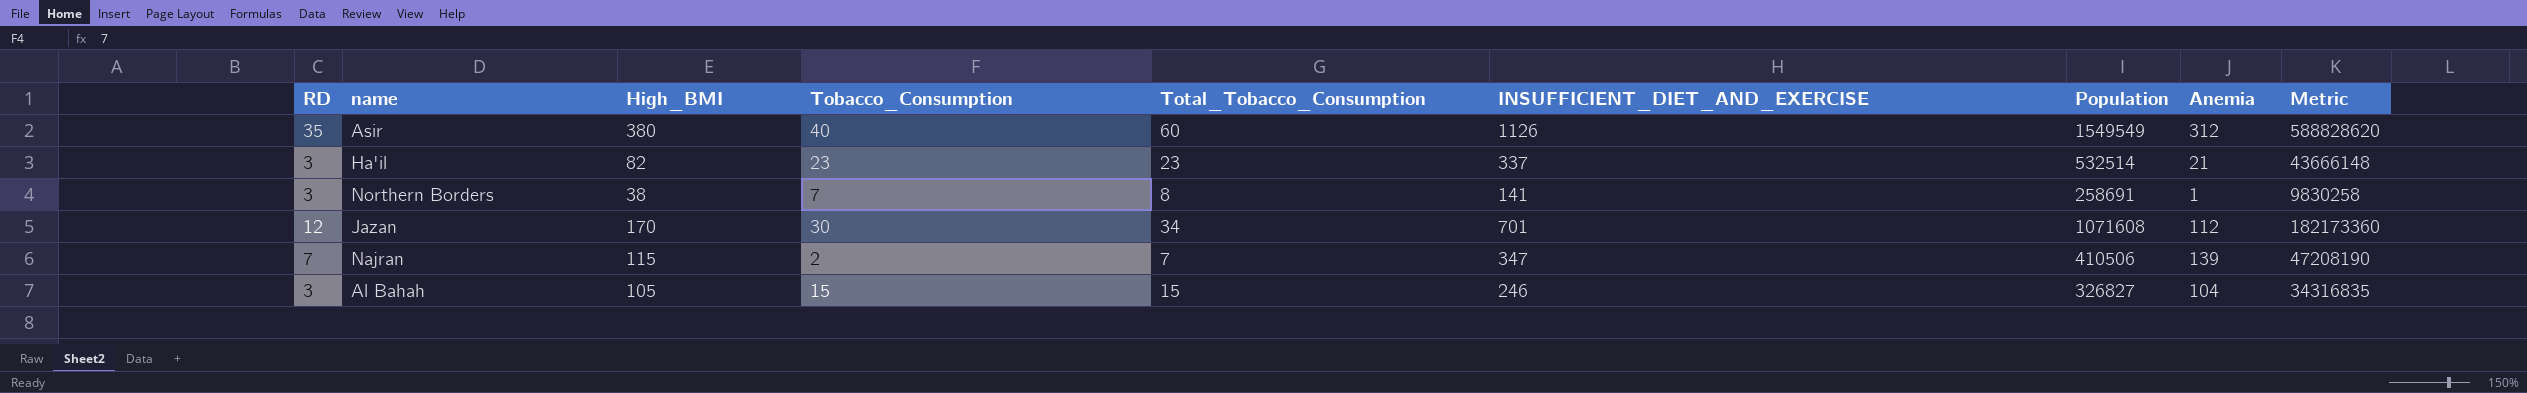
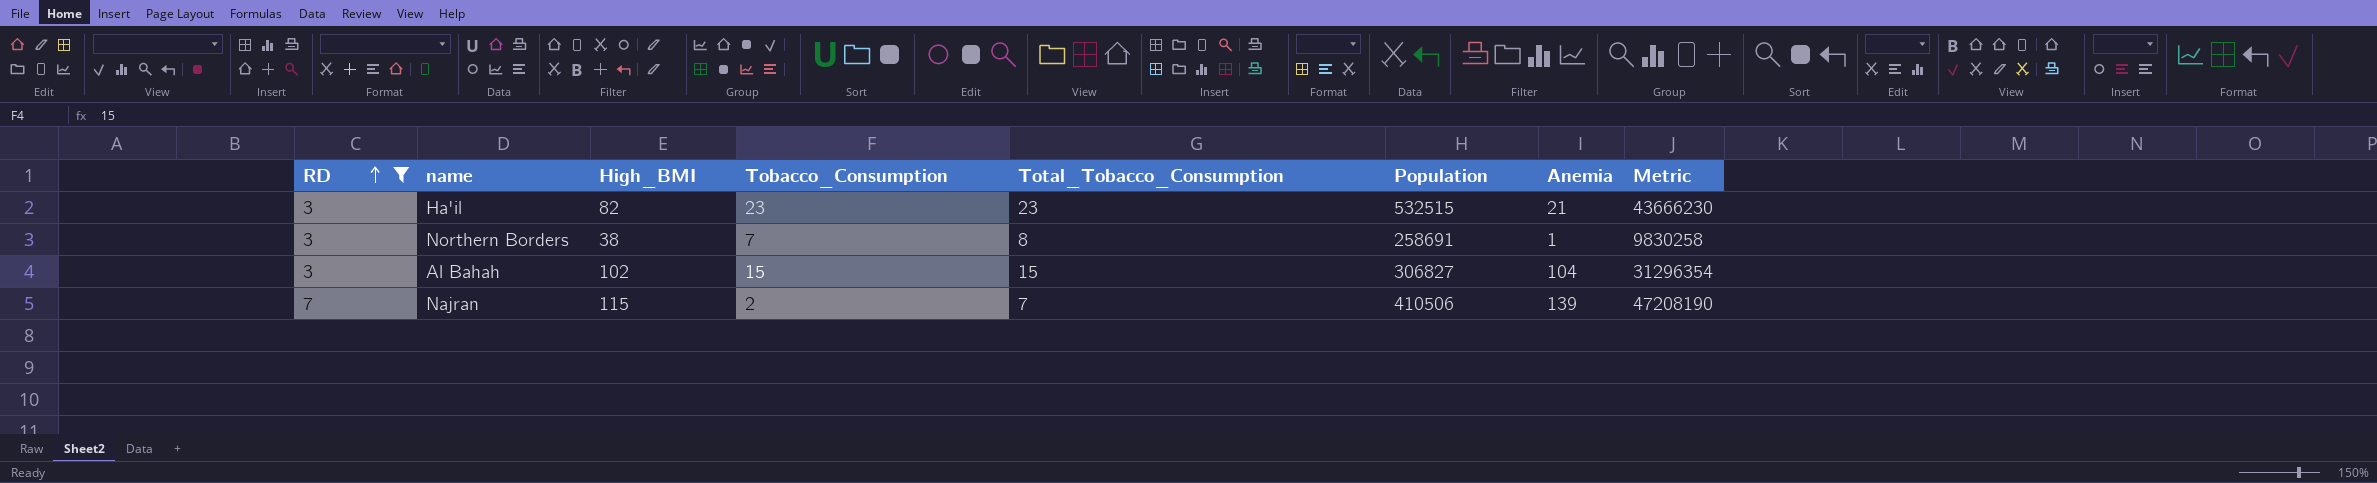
filter: none -> RD <= 7
row order: none -> RD ascending
column INSUFFICIENT_DIET_AND_EXERCISE | position: 6 -> none
Ha'il | Population: 532514 -> 532515
Ha'il | Metric: 43666148 -> 43666230
Al Bahah | High_BMI: 105 -> 102
Al Bahah | Population: 326827 -> 306827
Al Bahah | Metric: 34316835 -> 31296354

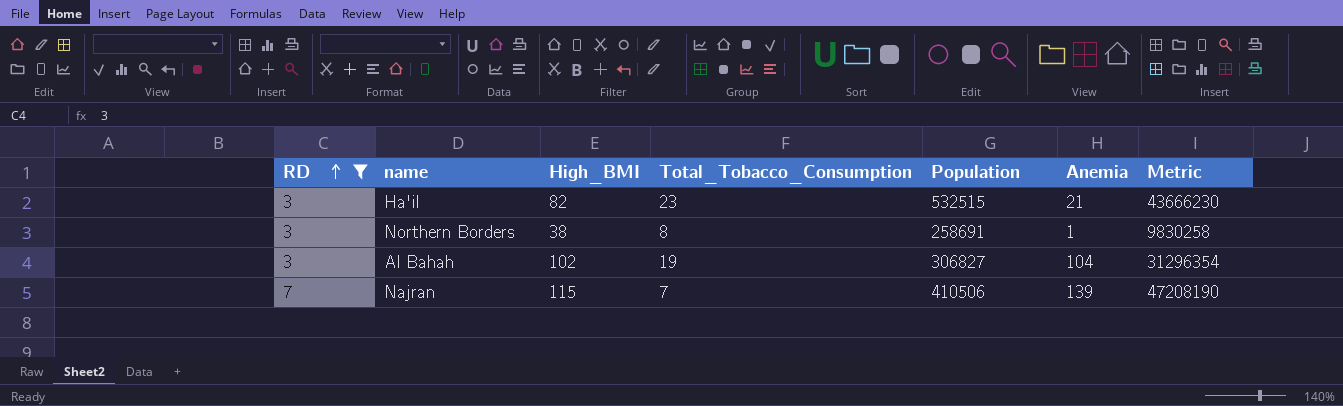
column Tobacco_Consumption | position: 4 -> none
Al Bahah | Total_Tobacco_Consumption: 15 -> 19

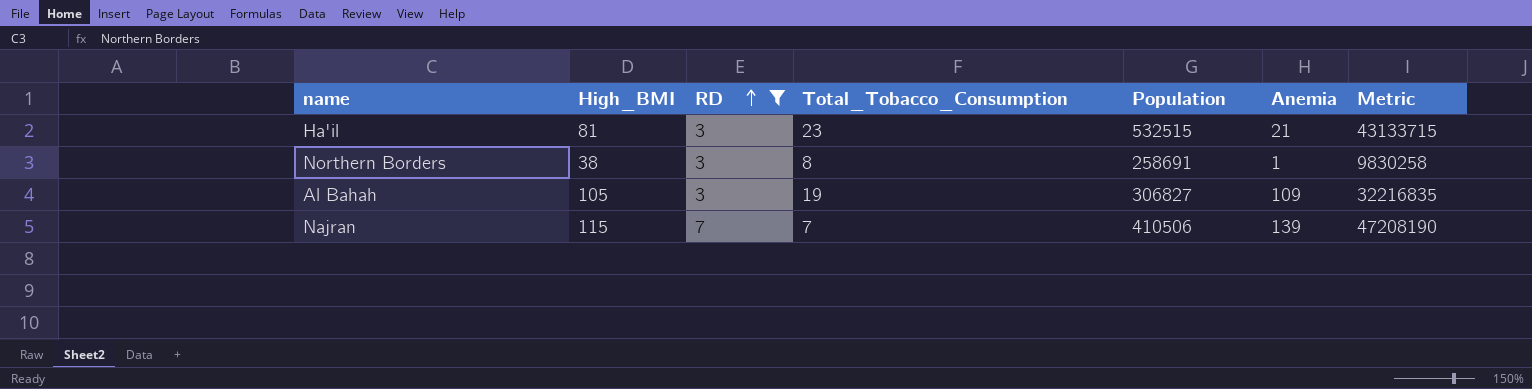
column RD | position: 1 -> 3
Ha'il | High_BMI: 82 -> 81
Ha'il | Metric: 43666230 -> 43133715
Al Bahah | High_BMI: 102 -> 105
Al Bahah | Anemia: 104 -> 109
Al Bahah | Metric: 31296354 -> 32216835

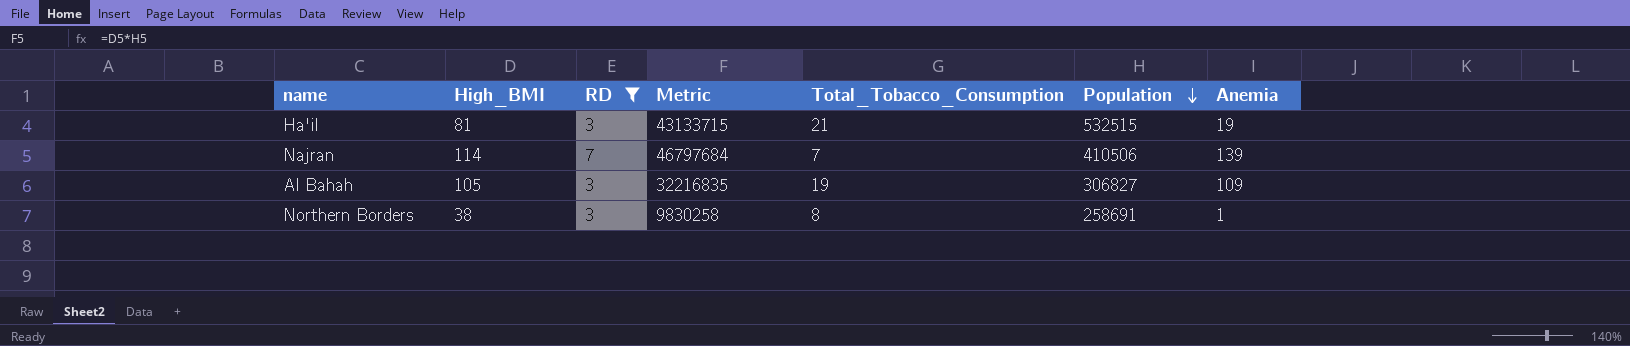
row order: RD ascending -> Population descending
column Metric | position: 7 -> 4
Ha'il | Total_Tobacco_Consumption: 23 -> 21
Ha'il | Anemia: 21 -> 19
Najran | High_BMI: 115 -> 114
Najran | Metric: 47208190 -> 46797684

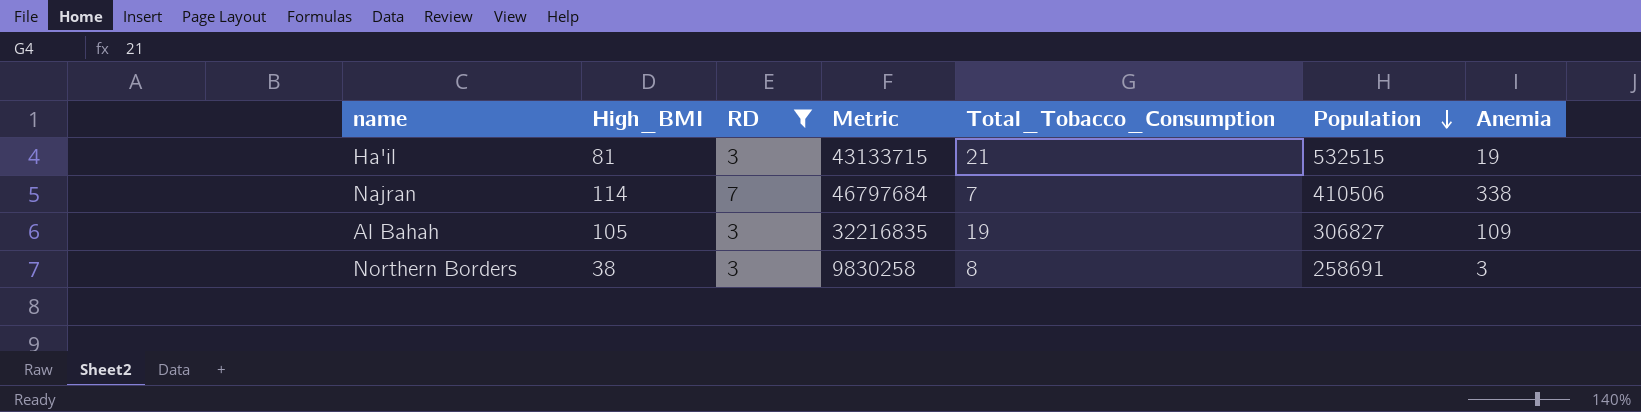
Najran | Anemia: 139 -> 338
Northern Borders | Anemia: 1 -> 3

